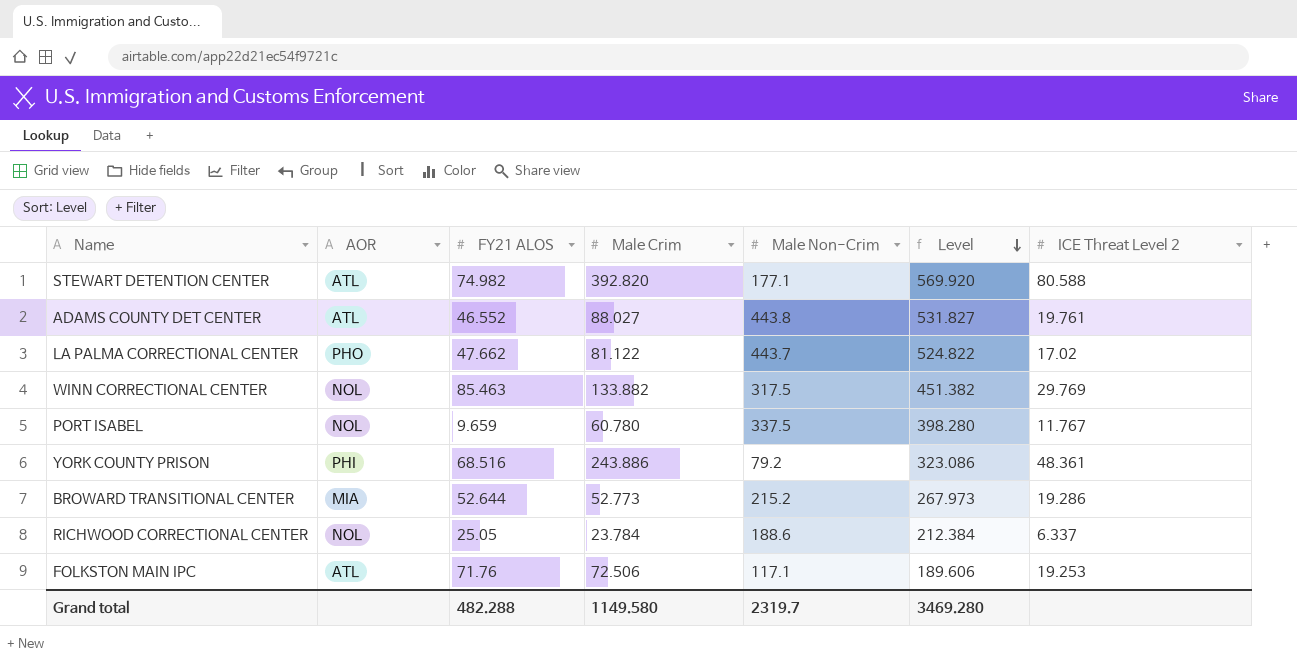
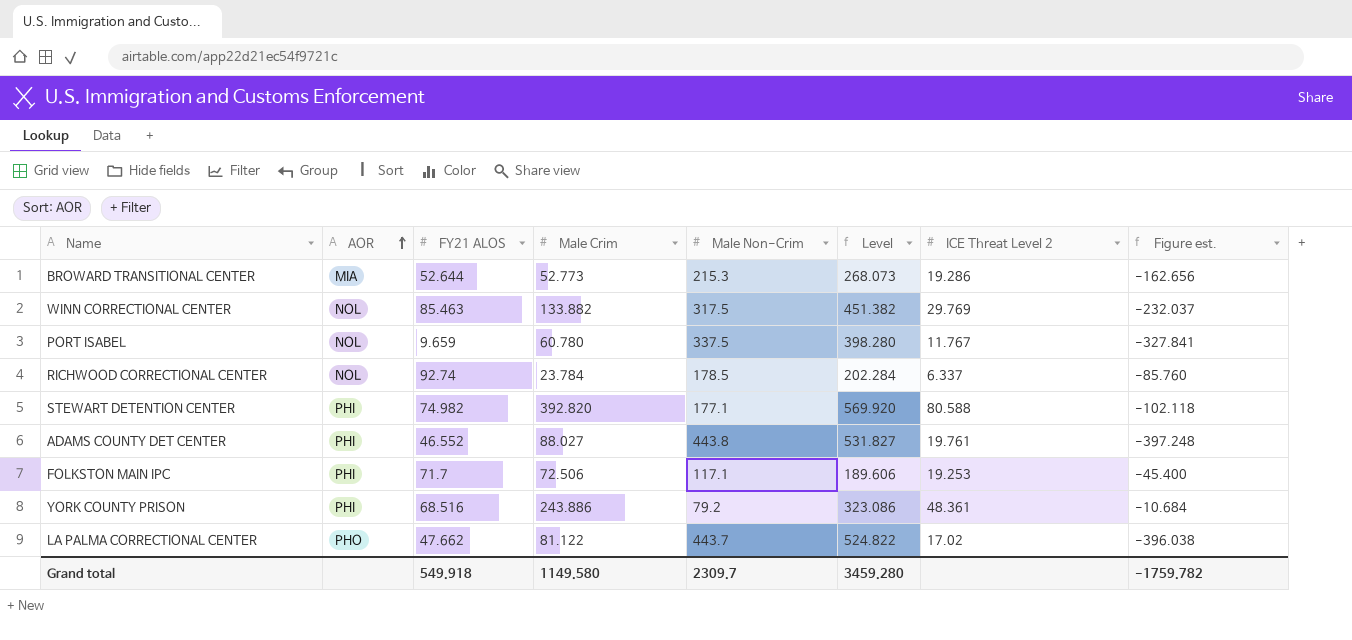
row order: Level descending -> AOR ascending
column Figure est. | formula: none -> [FY21 ALOS] - [Male Non-Crim]
BROWARD TRANSITIONAL CENTER | Male Non-Crim: 215.2 -> 215.3
BROWARD TRANSITIONAL CENTER | Level: 267.973 -> 268.073
RICHWOOD CORRECTIONAL CENTER | FY21 ALOS: 25.05 -> 92.74
RICHWOOD CORRECTIONAL CENTER | Male Non-Crim: 188.6 -> 178.5
RICHWOOD CORRECTIONAL CENTER | Level: 212.384 -> 202.284
STEWART DETENTION CENTER | AOR: ATL -> PHI
ADAMS COUNTY DET CENTER | AOR: ATL -> PHI
FOLKSTON MAIN IPC | AOR: ATL -> PHI
FOLKSTON MAIN IPC | FY21 ALOS: 71.76 -> 71.7
Grand total | FY21 ALOS: 482.288 -> 549.918
Grand total | Male Non-Crim: 2319.7 -> 2309.7
Grand total | Level: 3469.280 -> 3459.280

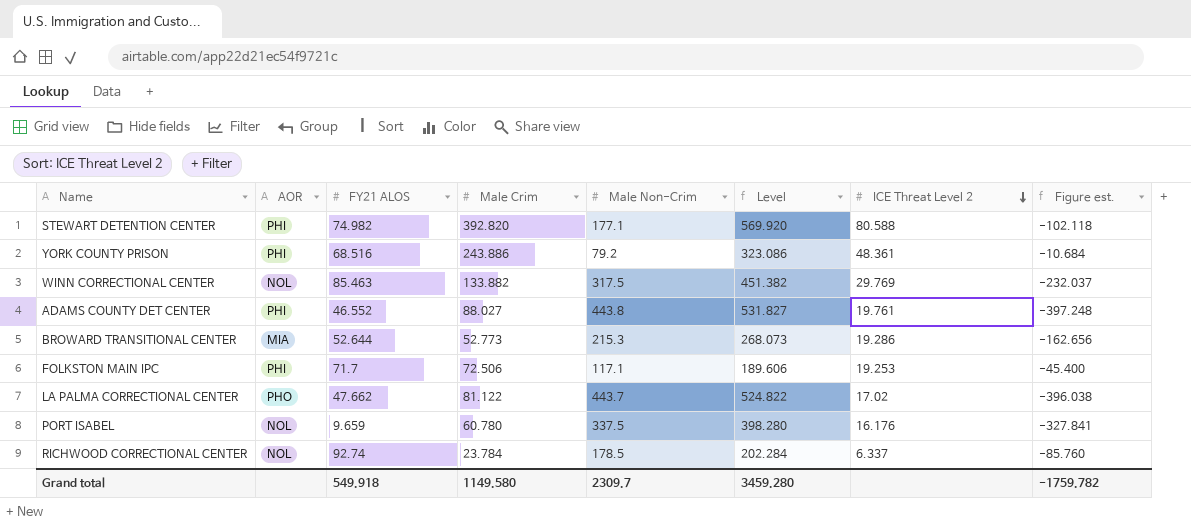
row order: AOR ascending -> ICE Threat Level 2 descending
PORT ISABEL | ICE Threat Level 2: 11.767 -> 16.176

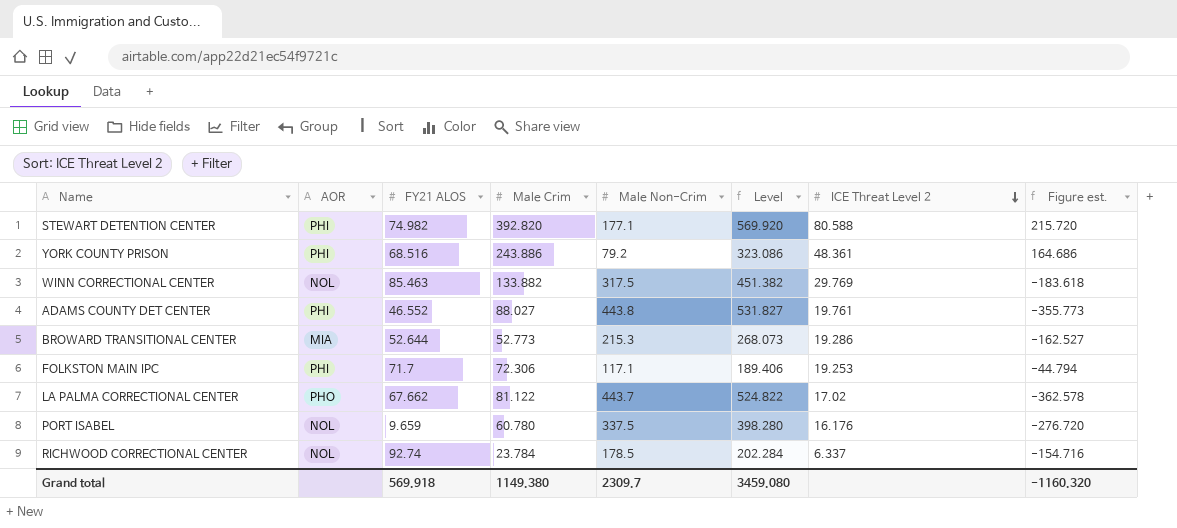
column Figure est. | formula: [FY21 ALOS] - [Male Non-Crim] -> [Male Crim] - [Male Non-Crim]
FOLKSTON MAIN IPC | Male Crim: 72.506 -> 72.306
FOLKSTON MAIN IPC | Level: 189.606 -> 189.406
LA PALMA CORRECTIONAL CENTER | FY21 ALOS: 47.662 -> 67.662
Grand total | FY21 ALOS: 549.918 -> 569.918
Grand total | Male Crim: 1149.580 -> 1149.380
Grand total | Level: 3459.280 -> 3459.080
Grand total | Figure est.: -1759.782 -> -1160.320

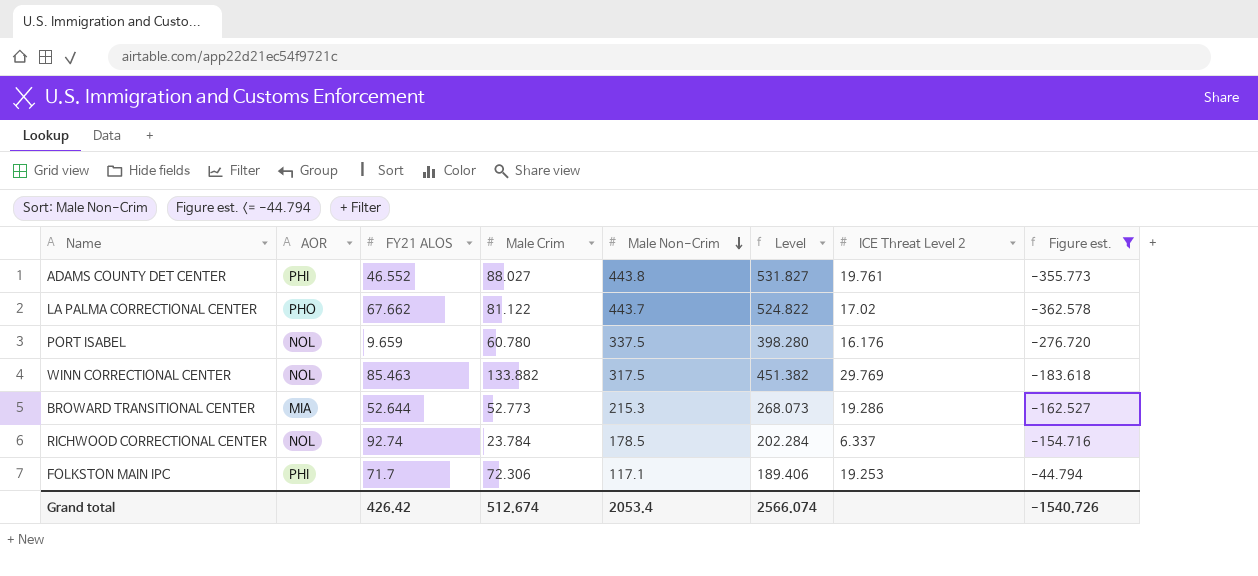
filter: none -> Figure est. <= -44.794
row order: ICE Threat Level 2 descending -> Male Non-Crim descending
Grand total | FY21 ALOS: 569.918 -> 426.42
Grand total | Male Crim: 1149.380 -> 512.674
Grand total | Male Non-Crim: 2309.7 -> 2053.4
Grand total | Level: 3459.080 -> 2566.074
Grand total | Figure est.: -1160.320 -> -1540.726

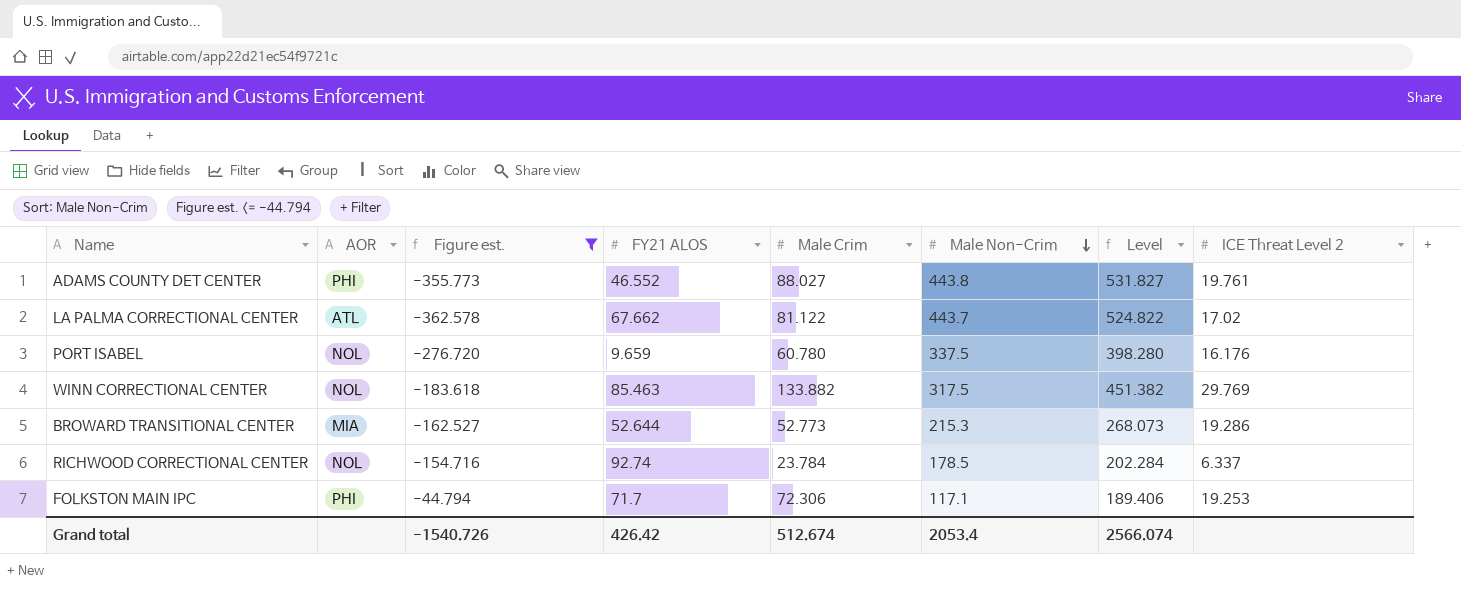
column Figure est. | position: 8 -> 3
LA PALMA CORRECTIONAL CENTER | AOR: PHO -> ATL

